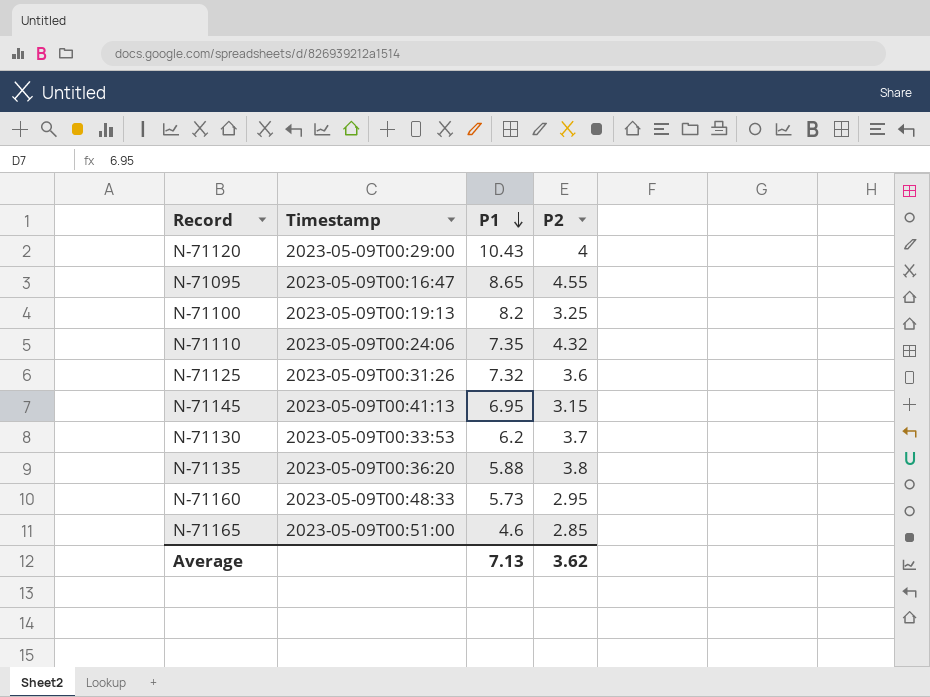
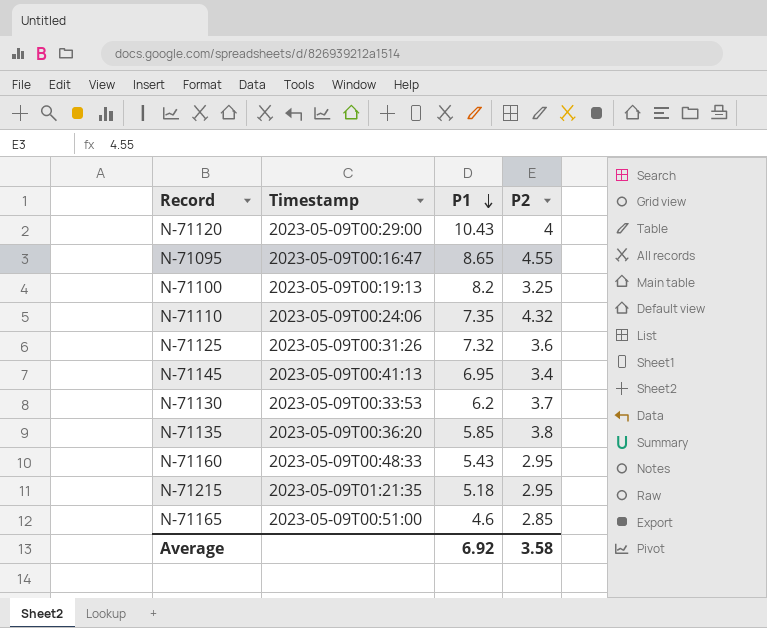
N-71145 | P2: 3.15 -> 3.4
N-71135 | P1: 5.88 -> 5.85
N-71160 | P1: 5.73 -> 5.43
row N-71215: none -> 2023-05-09T01:21:35 | 5.18 | 2.95
Average | P1: 7.13 -> 6.92
Average | P2: 3.62 -> 3.58

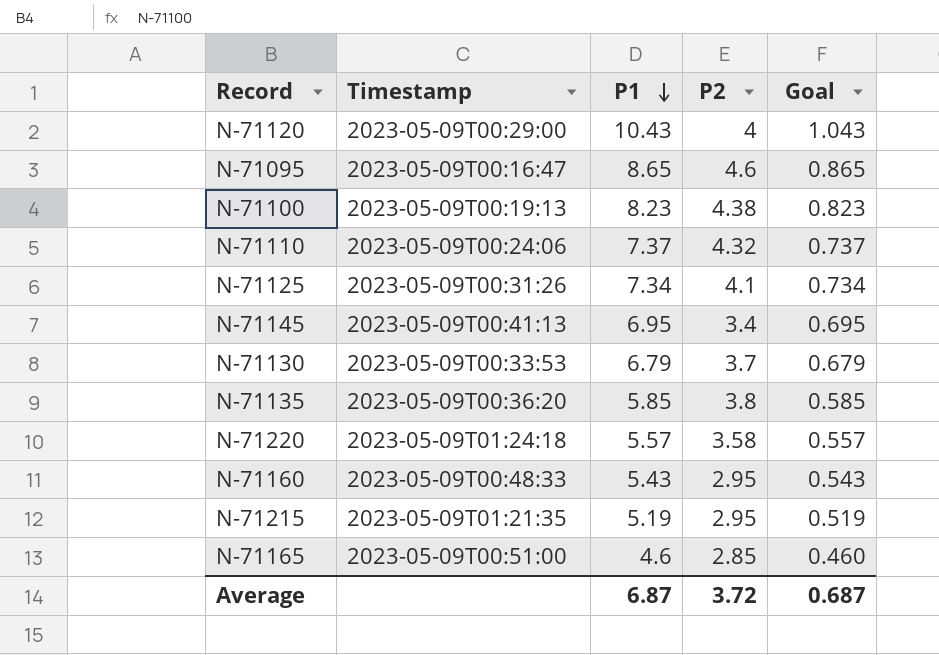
column Goal | formula: none -> [P1] * 0.1
N-71095 | P2: 4.55 -> 4.6
N-71100 | P1: 8.2 -> 8.23
N-71100 | P2: 3.25 -> 4.38
N-71110 | P1: 7.35 -> 7.37
N-71125 | P1: 7.32 -> 7.34
N-71125 | P2: 3.6 -> 4.1
N-71130 | P1: 6.2 -> 6.79
row N-71220: none -> 2023-05-09T01:24:18 | 5.57 | 3.58 | 0.557
N-71215 | P1: 5.18 -> 5.19
Average | P1: 6.92 -> 6.87
Average | P2: 3.58 -> 3.72

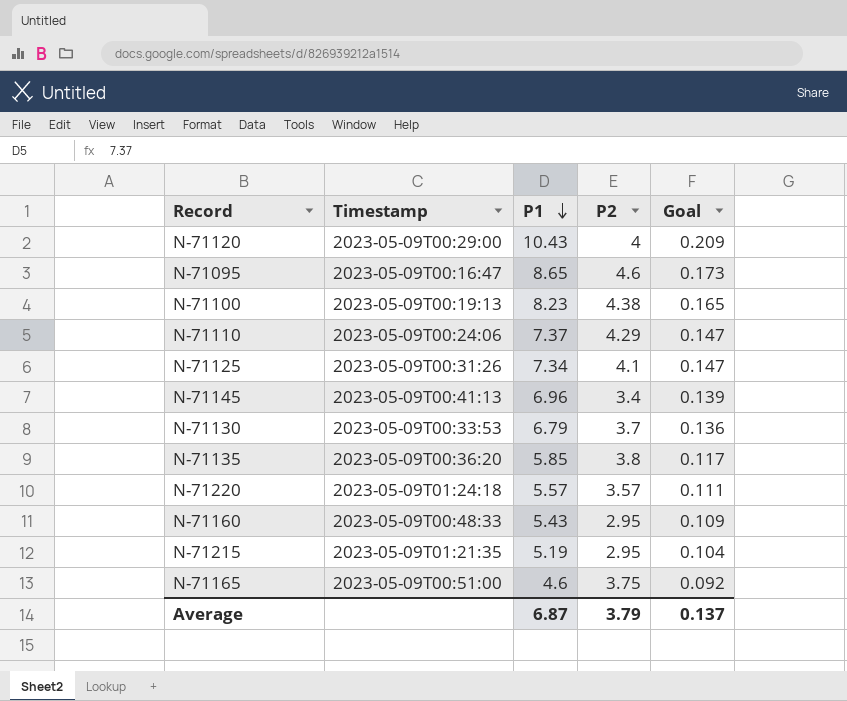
column Goal | formula: [P1] * 0.1 -> [P1] * 0.02
N-71110 | P2: 4.32 -> 4.29
N-71145 | P1: 6.95 -> 6.96
N-71220 | P2: 3.58 -> 3.57
N-71165 | P2: 2.85 -> 3.75
Average | P2: 3.72 -> 3.79
Average | Goal: 0.687 -> 0.137

